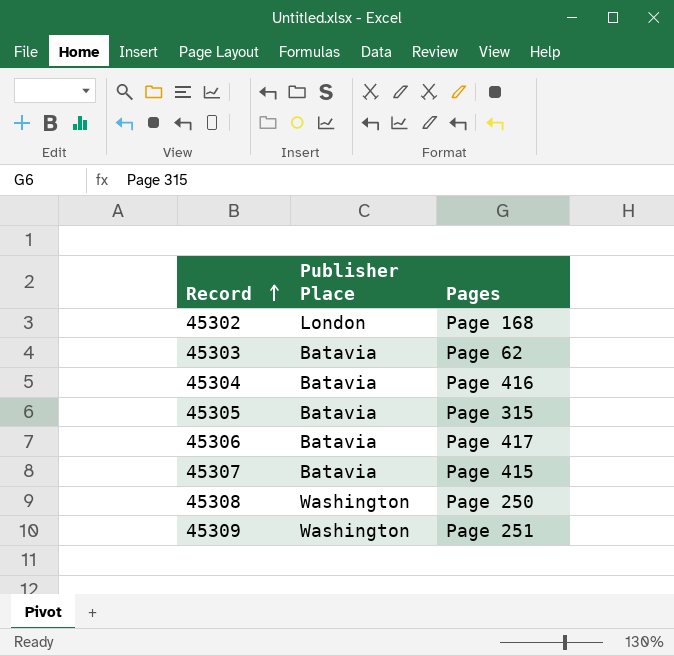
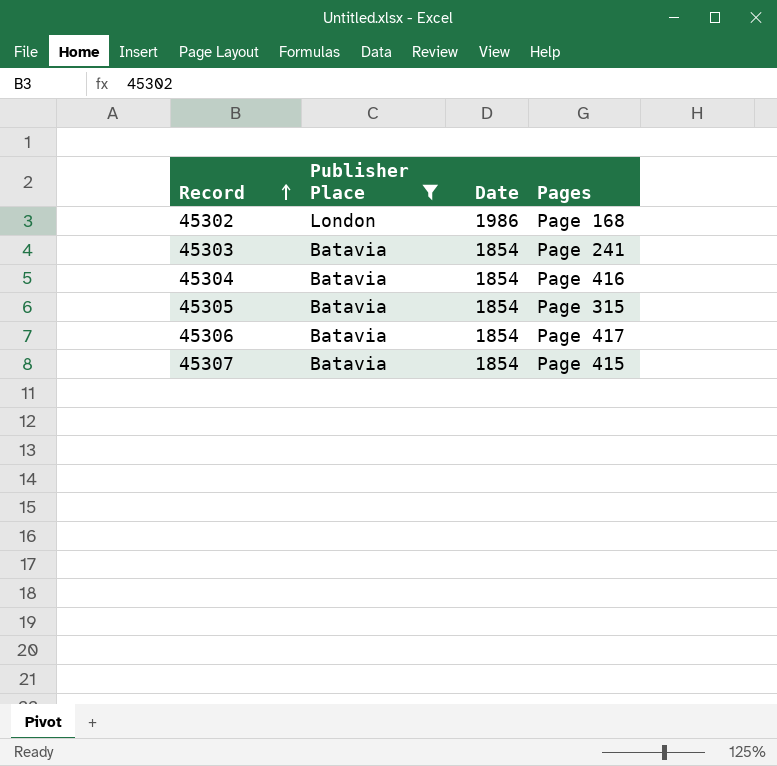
filter: none -> Publisher Place != Washington
column Date | position: none -> 3
45303 | Pages: Page 62 -> Page 241

